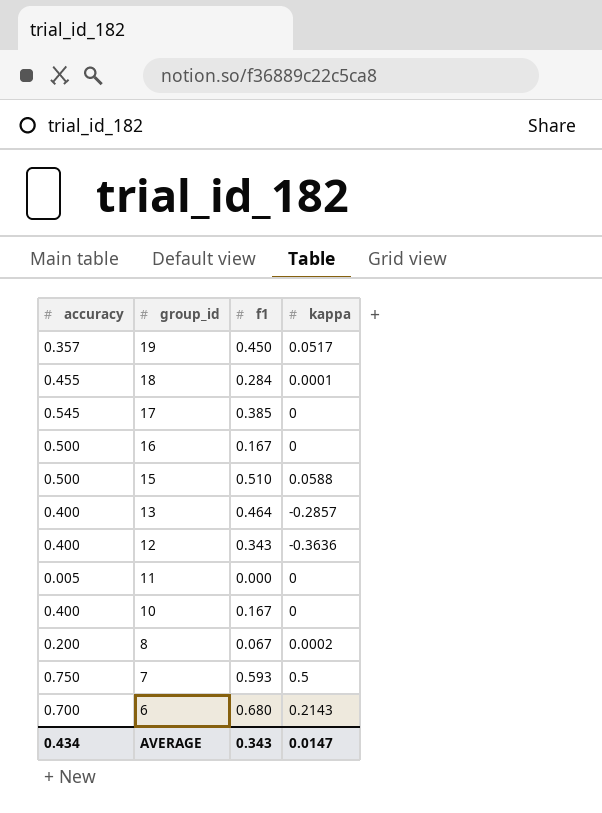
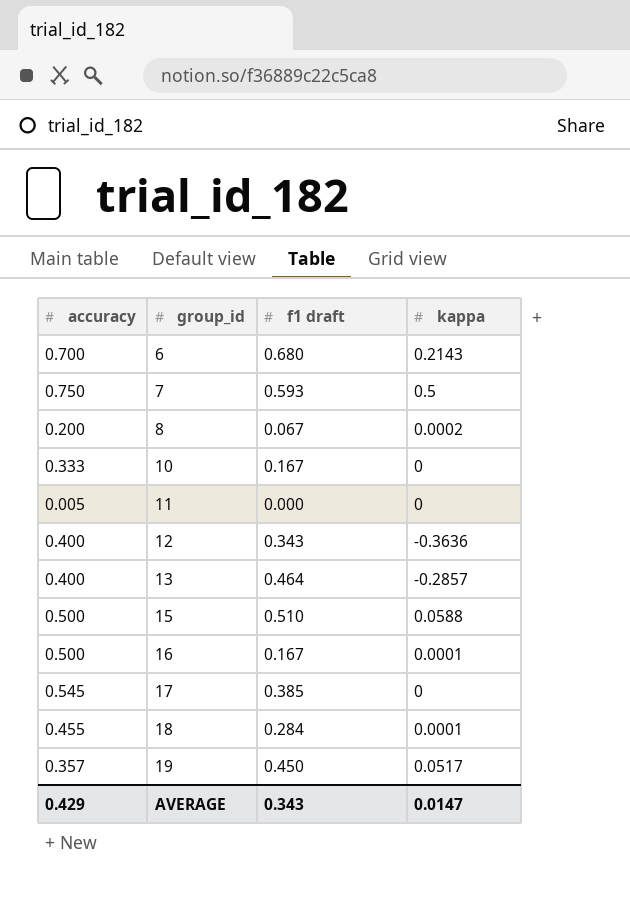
row order: group_id descending -> group_id ascending
column name: f1 -> f1 draft
10 | accuracy: 0.400 -> 0.333
16 | kappa: 0 -> 0.0001
AVERAGE | accuracy: 0.434 -> 0.429

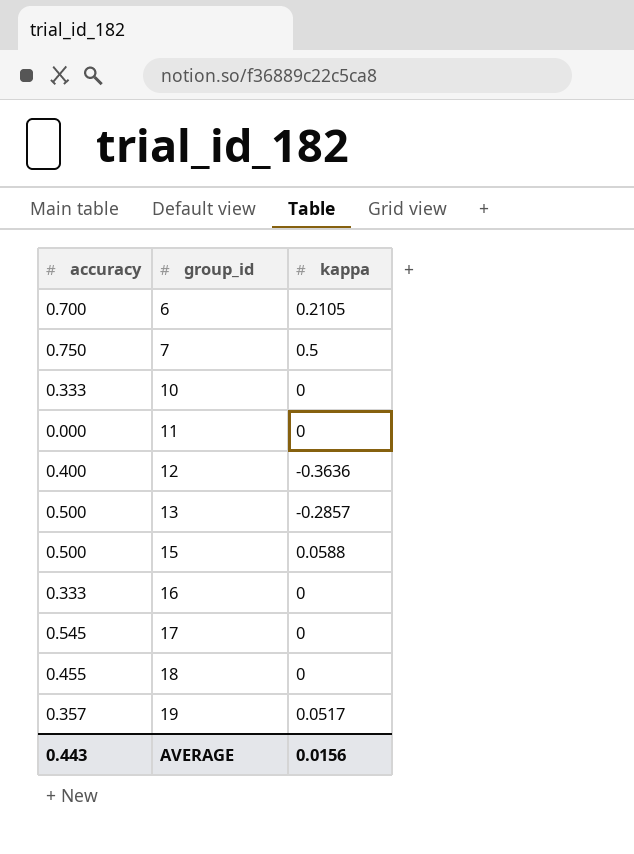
column f1 draft | position: 3 -> none
row 8: 0.200 | 0.067 | 0.0002 -> none
6 | kappa: 0.2143 -> 0.2105
11 | accuracy: 0.005 -> 0.000
13 | accuracy: 0.400 -> 0.500
16 | accuracy: 0.500 -> 0.333
16 | kappa: 0.0001 -> 0
18 | kappa: 0.0001 -> 0
AVERAGE | accuracy: 0.429 -> 0.443
AVERAGE | kappa: 0.0147 -> 0.0156

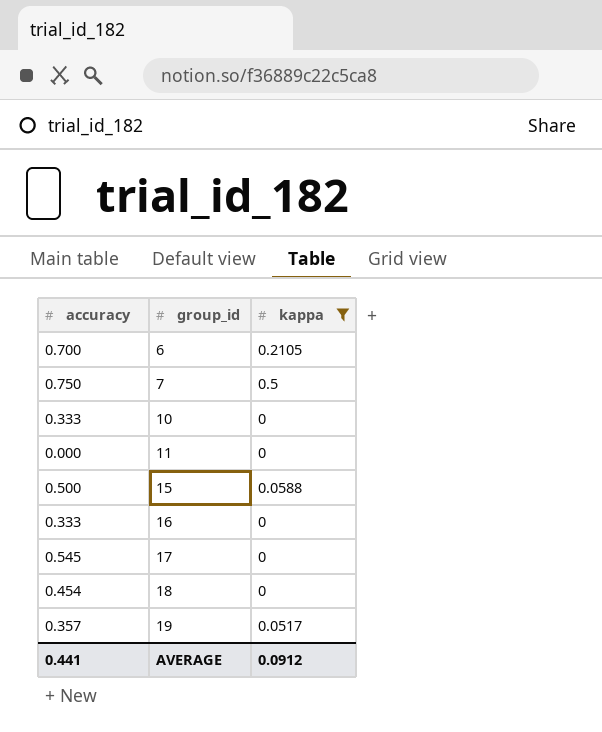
filter: none -> kappa >= 0
18 | accuracy: 0.455 -> 0.454
AVERAGE | accuracy: 0.443 -> 0.441
AVERAGE | kappa: 0.0156 -> 0.0912

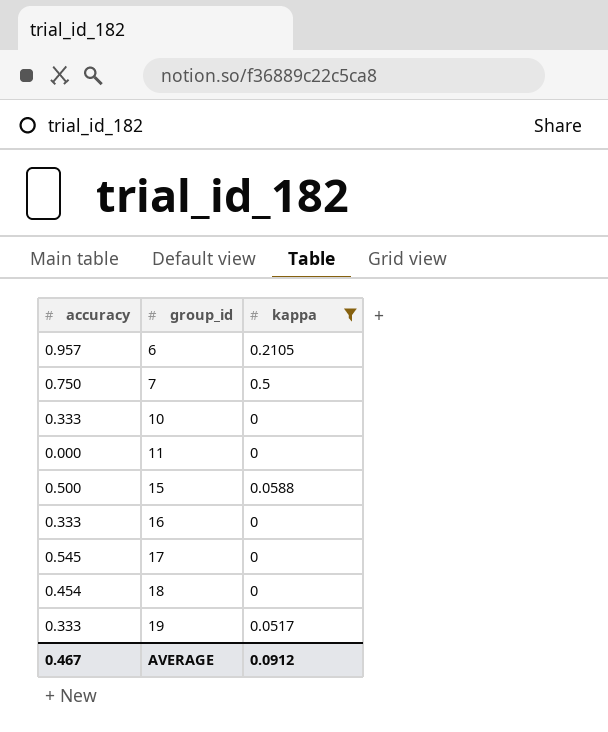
6 | accuracy: 0.700 -> 0.957
19 | accuracy: 0.357 -> 0.333
AVERAGE | accuracy: 0.441 -> 0.467

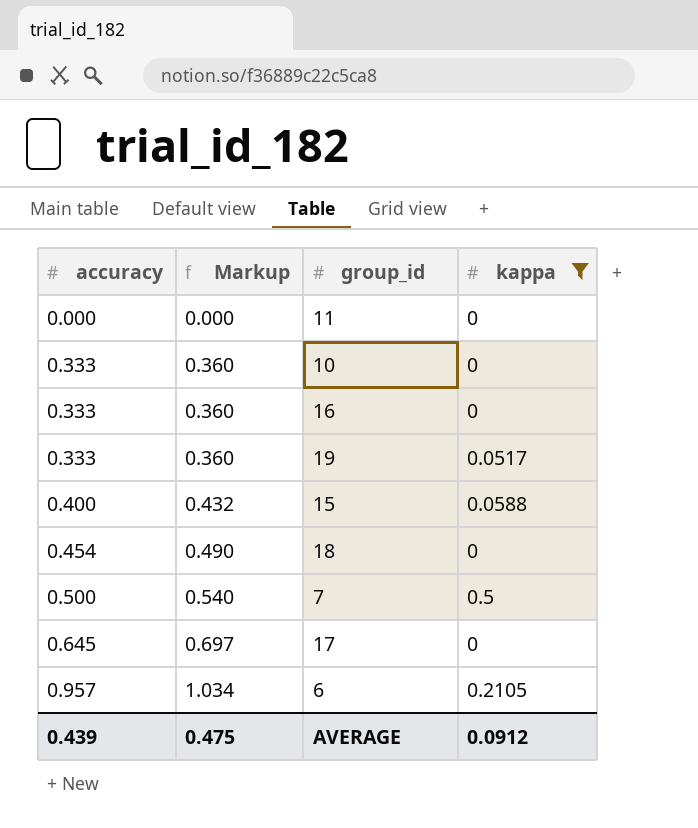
row order: group_id ascending -> accuracy ascending
column Markup | formula: none -> [accuracy] * 1.08
15 | accuracy: 0.500 -> 0.400
7 | accuracy: 0.750 -> 0.500
17 | accuracy: 0.545 -> 0.645
AVERAGE | accuracy: 0.467 -> 0.439

